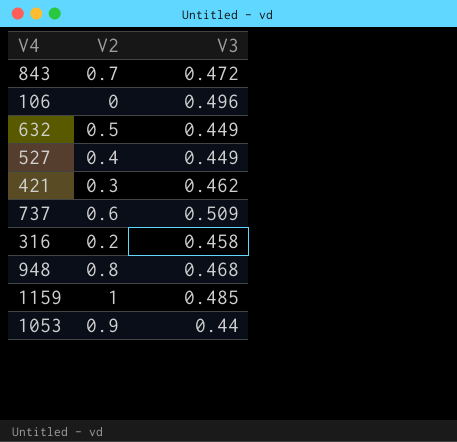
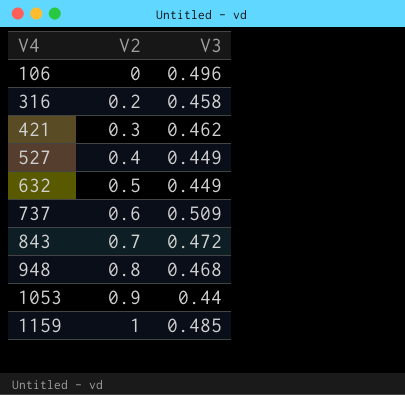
row order: none -> V4 ascending

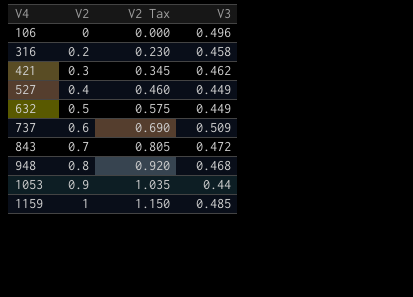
column V2 Tax | formula: none -> [V2] * 1.15

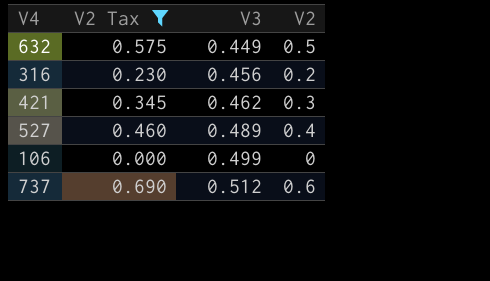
filter: none -> V2 Tax <= 0.690
row order: V4 ascending -> V3 ascending
column V2 | position: 2 -> 4
316 | V3: 0.458 -> 0.456
527 | V3: 0.449 -> 0.489
106 | V3: 0.496 -> 0.499
737 | V3: 0.509 -> 0.512

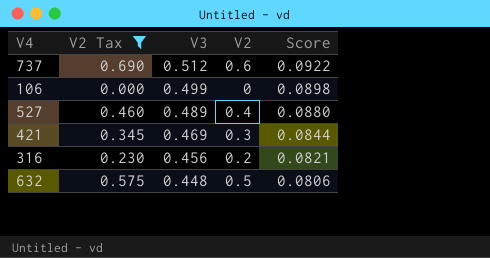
row order: V3 ascending -> V3 descending
column Score | formula: none -> [V3] * 0.18
421 | V3: 0.462 -> 0.469
632 | V3: 0.449 -> 0.448

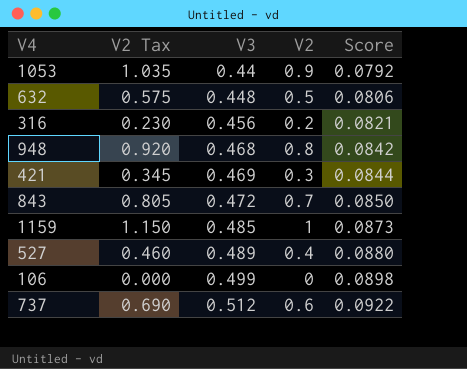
filter: V2 Tax <= 0.690 -> none
row order: V3 descending -> V3 ascending

